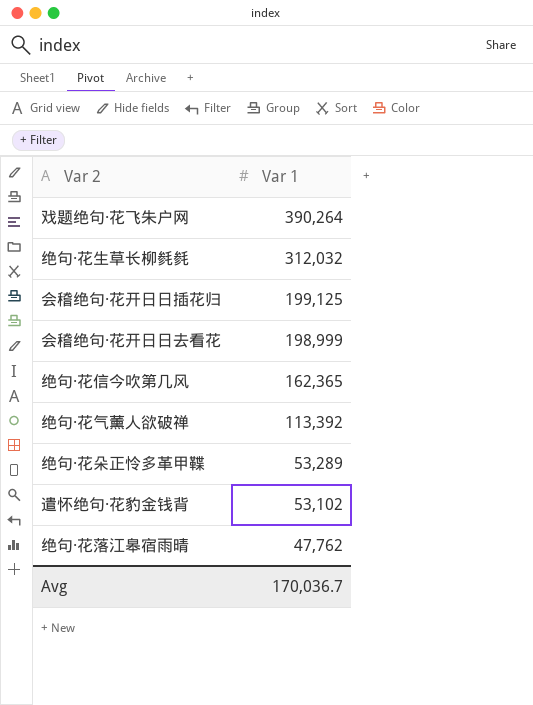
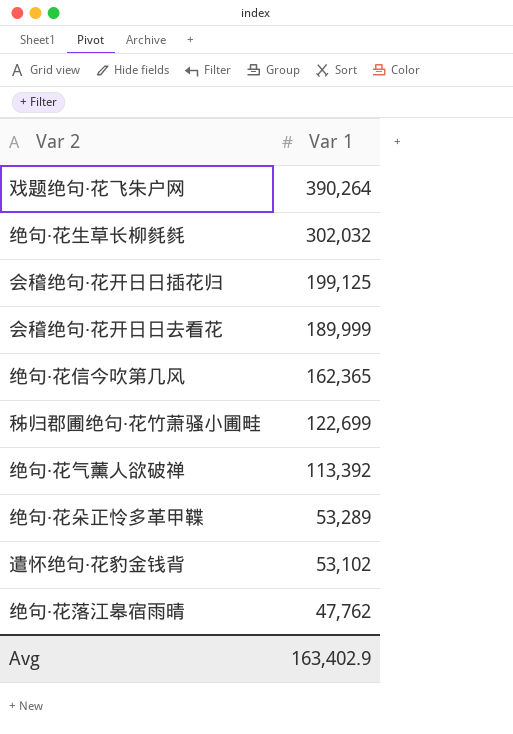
绝句·花生草长柳毵毵 | Var 1: 312,032 -> 302,032
会稽绝句·花开日日去看花 | Var 1: 198,999 -> 189,999
row 秭归郡圃绝句·花竹萧骚小圃畦: none -> 122,699
Avg | Var 1: 170,036.7 -> 163,402.9

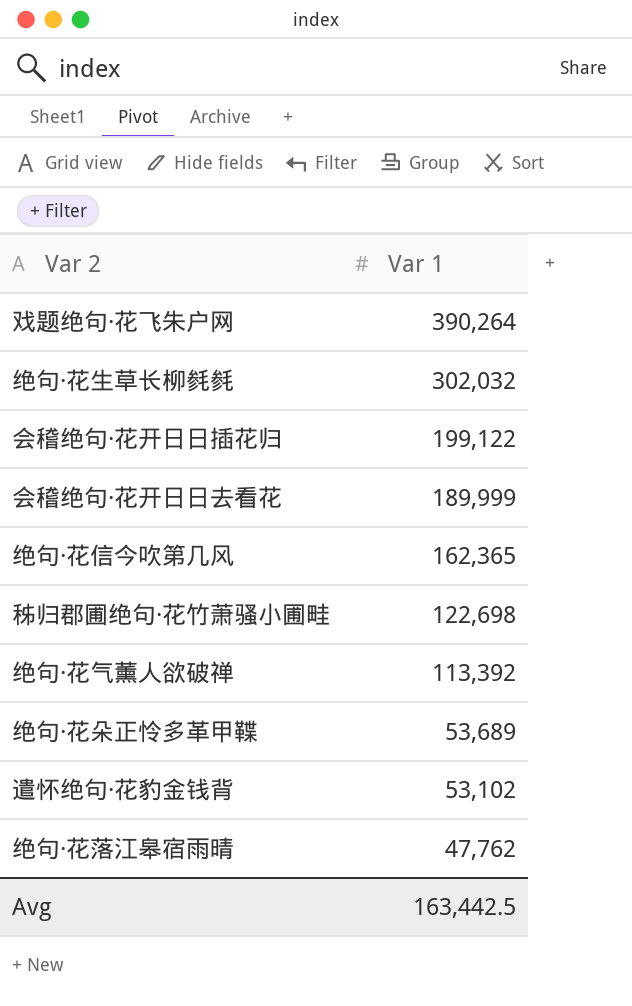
会稽绝句·花开日日插花归 | Var 1: 199,125 -> 199,122
秭归郡圃绝句·花竹萧骚小圃畦 | Var 1: 122,699 -> 122,698
绝句·花朵正怜多革甲鞢 | Var 1: 53,289 -> 53,689
Avg | Var 1: 163,402.9 -> 163,442.5

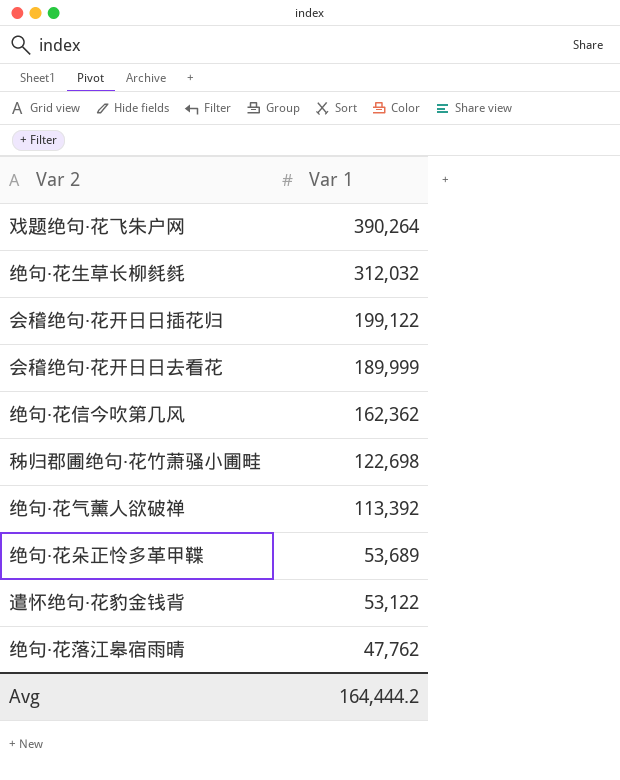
绝句·花生草长柳毵毵 | Var 1: 302,032 -> 312,032
绝句·花信今吹第几风 | Var 1: 162,365 -> 162,362
遣怀绝句·花豹金钱背 | Var 1: 53,102 -> 53,122
Avg | Var 1: 163,442.5 -> 164,444.2

